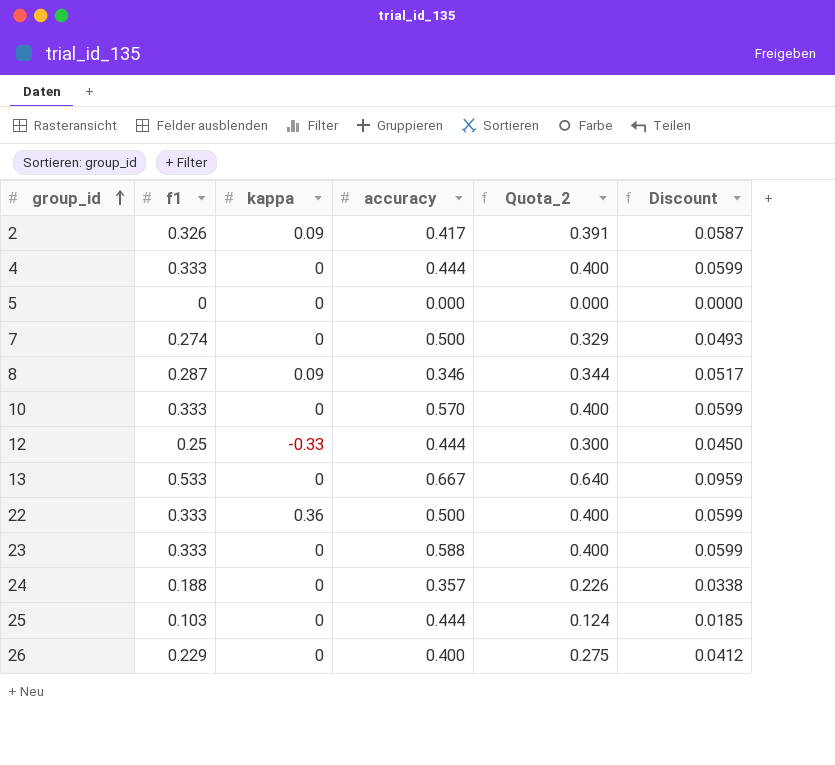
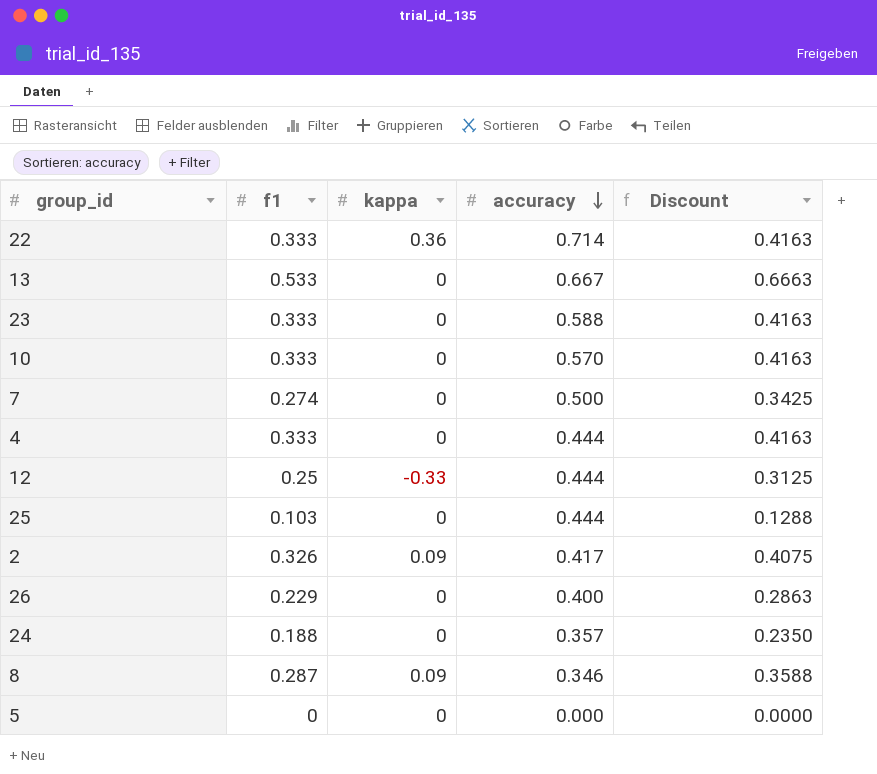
row order: group_id ascending -> accuracy descending
column Quota_2 | formula: [f1] * 1.2 -> none
column Discount | formula: [f1] * 0.18 -> [f1] * 1.25
22 | accuracy: 0.500 -> 0.714

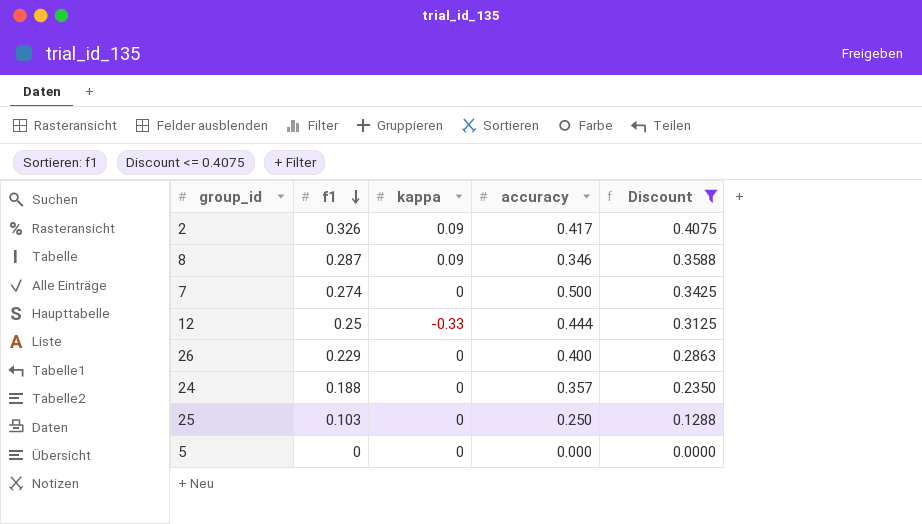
filter: none -> Discount <= 0.4075
row order: accuracy descending -> f1 descending
25 | accuracy: 0.444 -> 0.250

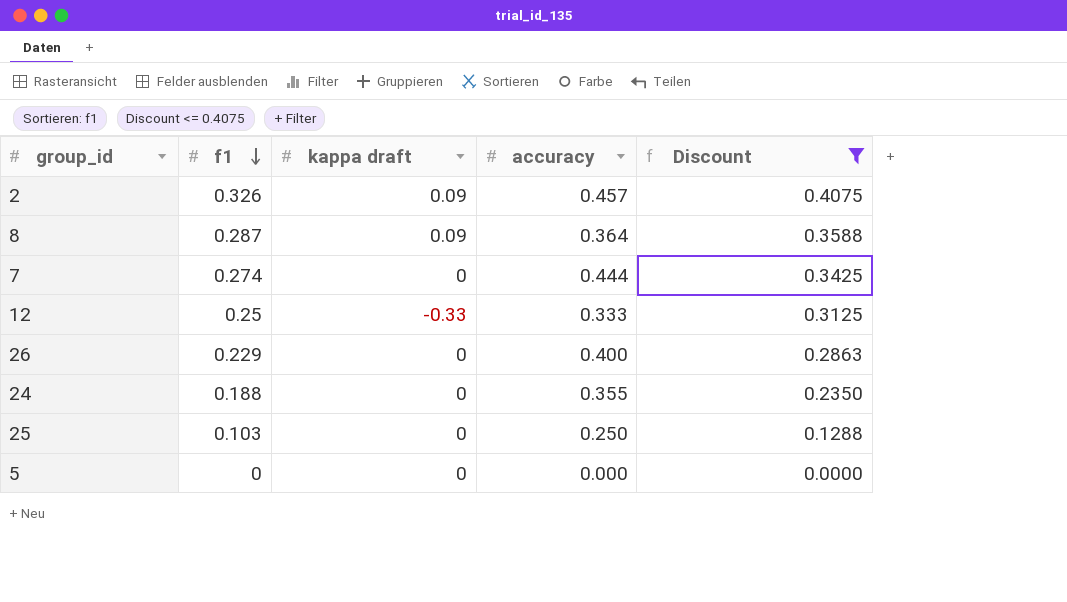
column name: kappa -> kappa draft
2 | accuracy: 0.417 -> 0.457
8 | accuracy: 0.346 -> 0.364
7 | accuracy: 0.500 -> 0.444
12 | accuracy: 0.444 -> 0.333
24 | accuracy: 0.357 -> 0.355

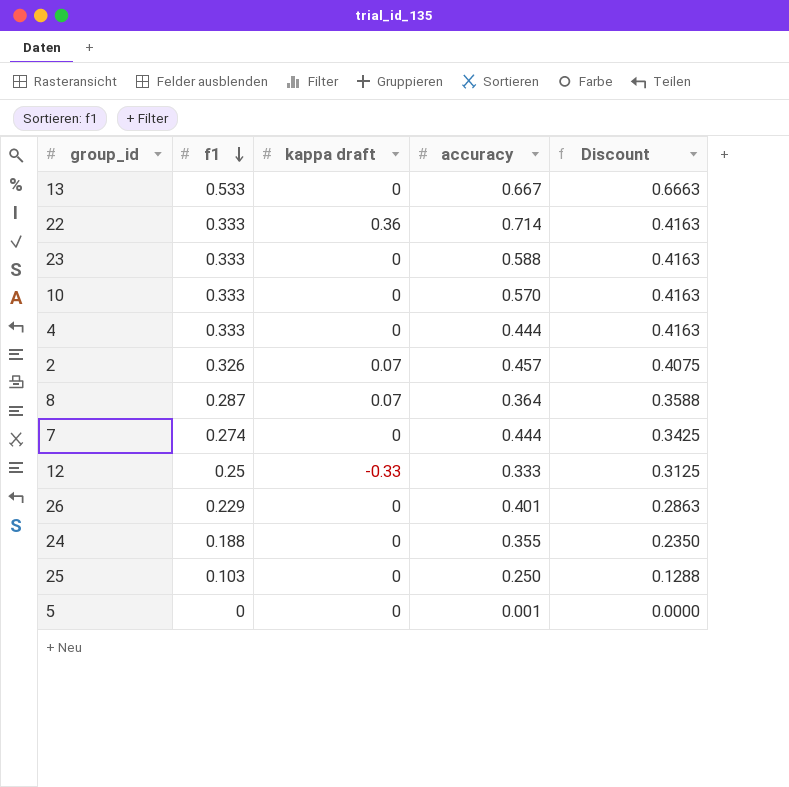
filter: Discount <= 0.4075 -> none
2 | kappa draft: 0.09 -> 0.07
8 | kappa draft: 0.09 -> 0.07
26 | accuracy: 0.400 -> 0.401
5 | accuracy: 0.000 -> 0.001

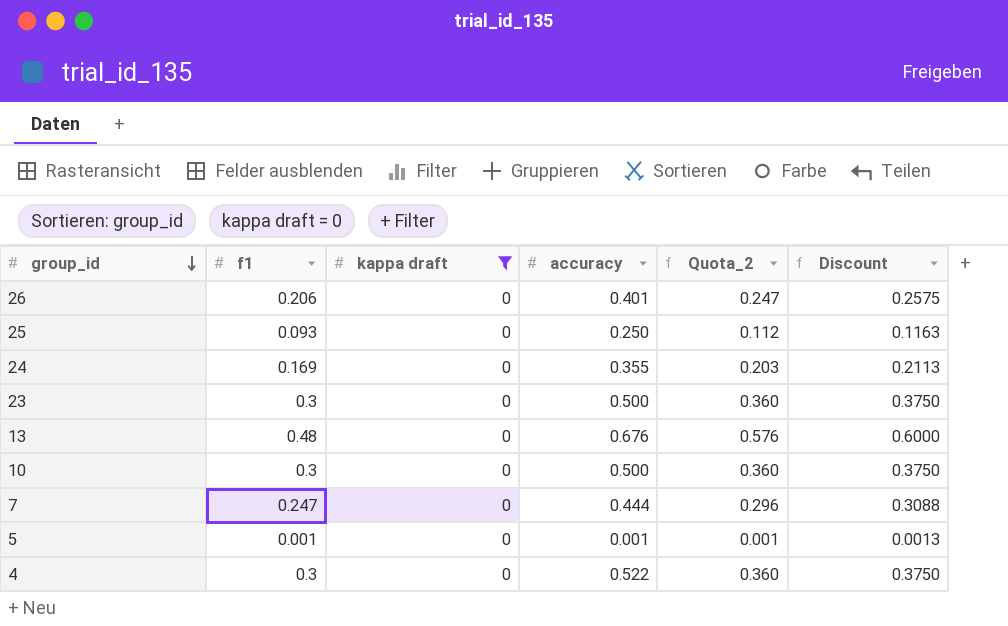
filter: none -> kappa draft = 0
row order: f1 descending -> group_id descending
column Quota_2 | formula: none -> [f1] * 1.2
26 | f1: 0.229 -> 0.206
26 | Discount: 0.2863 -> 0.2575
25 | f1: 0.103 -> 0.093
25 | Discount: 0.1288 -> 0.1163
24 | f1: 0.188 -> 0.169
24 | Discount: 0.2350 -> 0.2113
23 | f1: 0.333 -> 0.3
23 | accuracy: 0.588 -> 0.500
23 | Discount: 0.4163 -> 0.3750
13 | f1: 0.533 -> 0.48
13 | accuracy: 0.667 -> 0.676
13 | Discount: 0.6663 -> 0.6000
10 | f1: 0.333 -> 0.3
10 | accuracy: 0.570 -> 0.500
10 | Discount: 0.4163 -> 0.3750
7 | f1: 0.274 -> 0.247
7 | Discount: 0.3425 -> 0.3088
5 | f1: 0 -> 0.001
5 | Discount: 0.0000 -> 0.0013
4 | f1: 0.333 -> 0.3
4 | accuracy: 0.444 -> 0.522
4 | Discount: 0.4163 -> 0.3750

